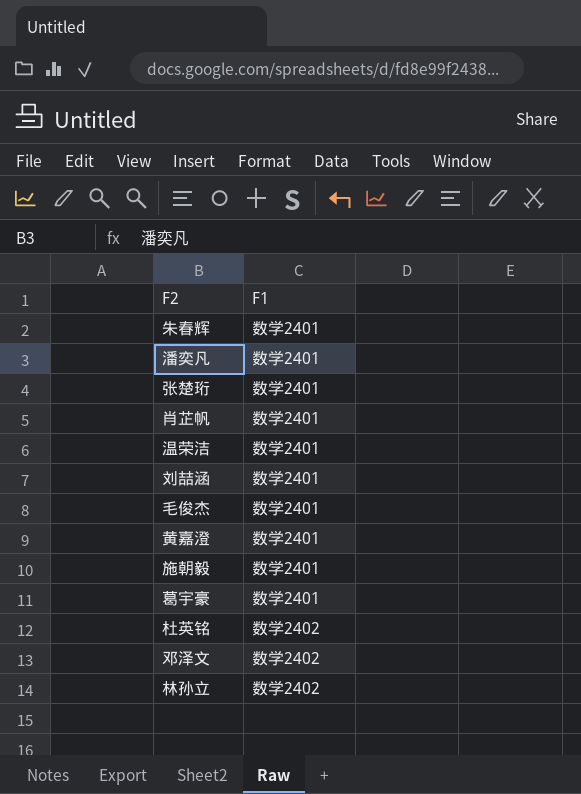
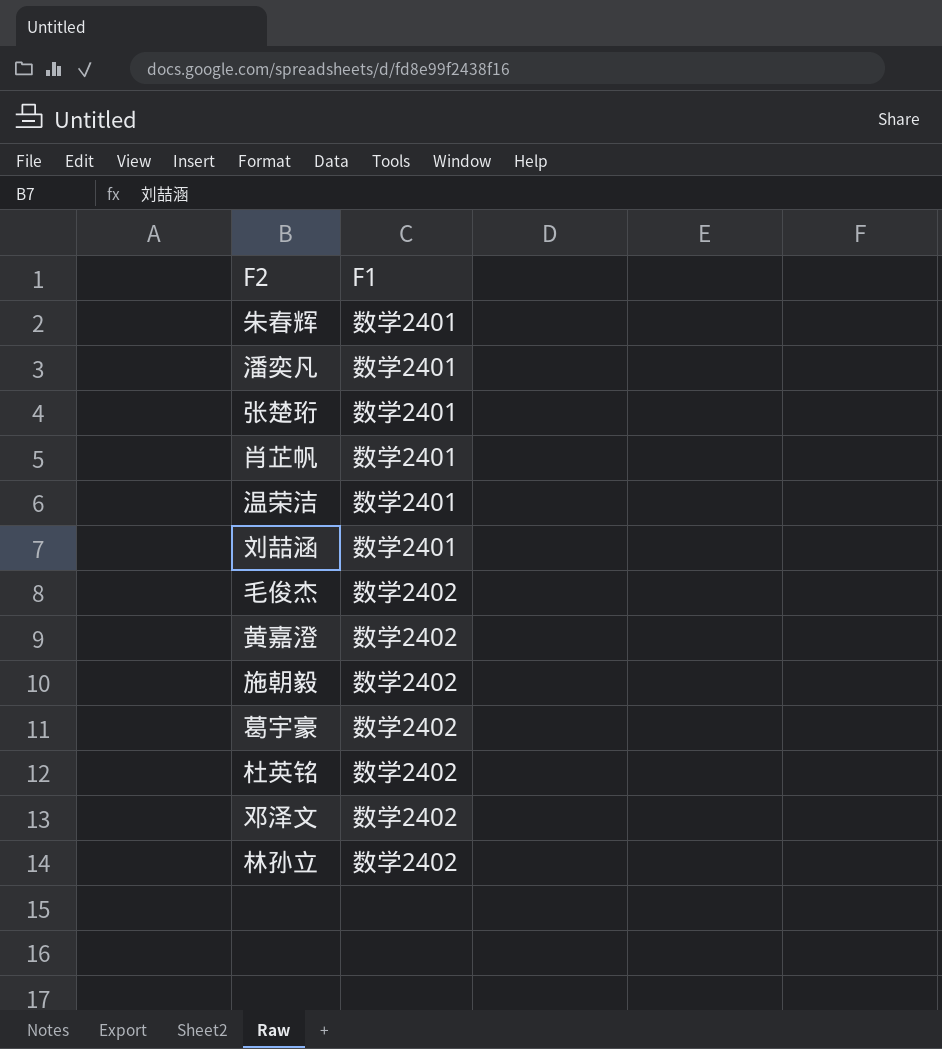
毛俊杰 | F1: 数学2401 -> 数学2402
黄嘉澄 | F1: 数学2401 -> 数学2402
施朝毅 | F1: 数学2401 -> 数学2402
葛宇豪 | F1: 数学2401 -> 数学2402

